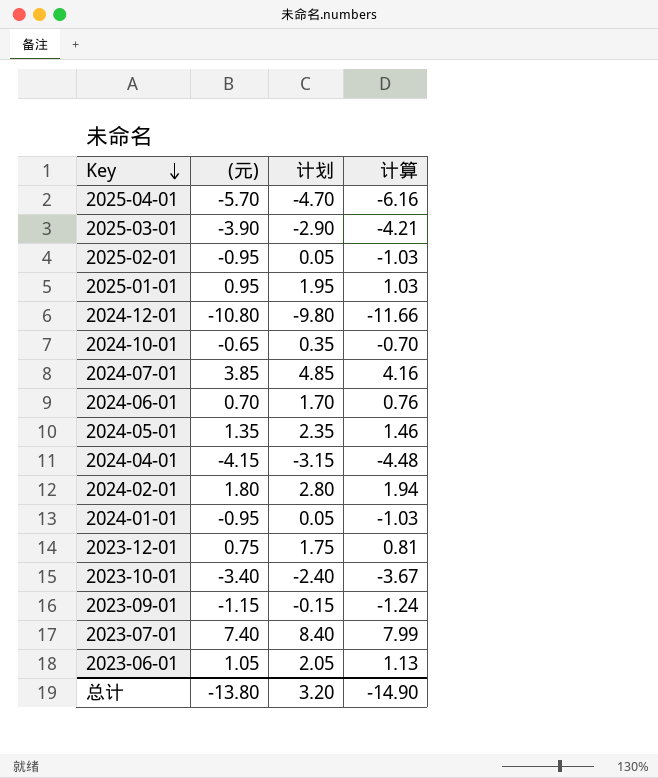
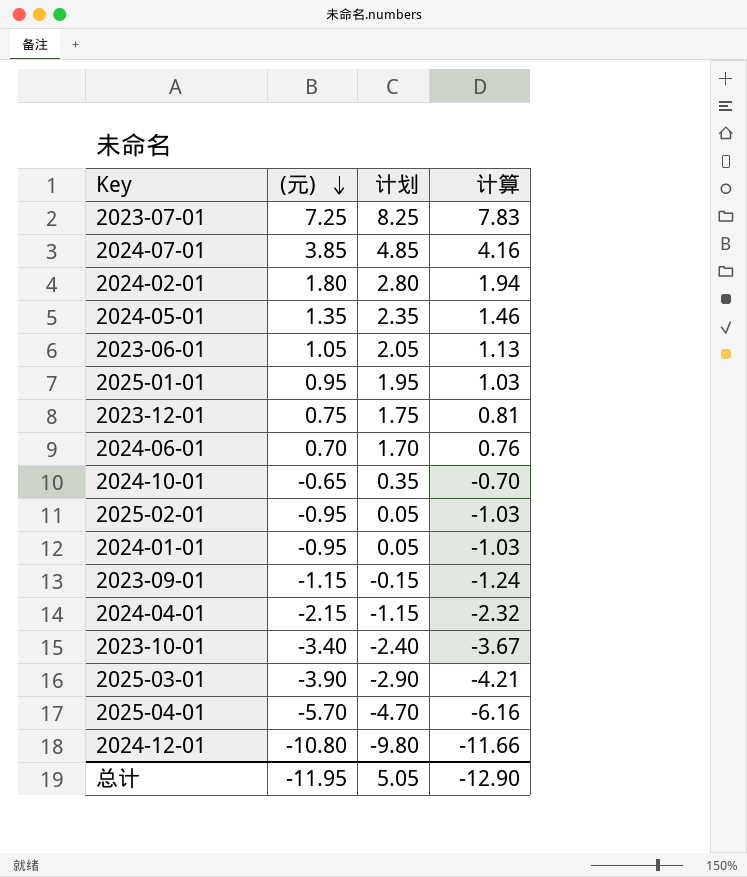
row order: Key descending -> (元) descending
2023-07-01 | (元): 7.40 -> 7.25
2023-07-01 | 计划: 8.40 -> 8.25
2023-07-01 | 计算: 7.99 -> 7.83
2024-04-01 | (元): -4.15 -> -2.15
2024-04-01 | 计划: -3.15 -> -1.15
2024-04-01 | 计算: -4.48 -> -2.32
总计 | (元): -13.80 -> -11.95
总计 | 计划: 3.20 -> 5.05
总计 | 计算: -14.90 -> -12.90

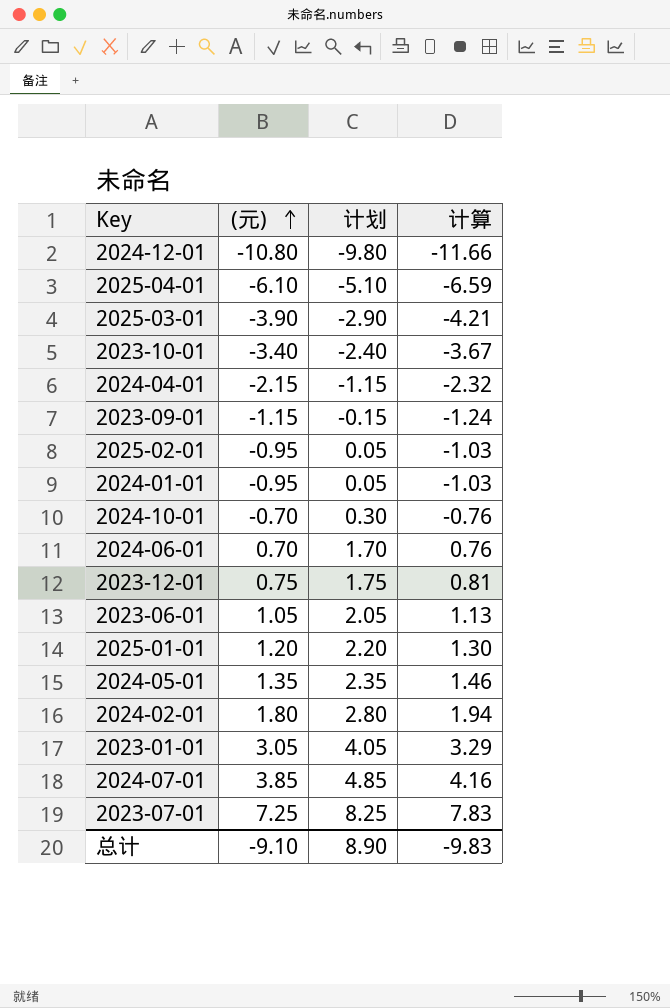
row order: (元) descending -> (元) ascending
2025-04-01 | (元): -5.70 -> -6.10
2025-04-01 | 计划: -4.70 -> -5.10
2025-04-01 | 计算: -6.16 -> -6.59
2024-10-01 | (元): -0.65 -> -0.70
2024-10-01 | 计划: 0.35 -> 0.30
2024-10-01 | 计算: -0.70 -> -0.76
2025-01-01 | (元): 0.95 -> 1.20
2025-01-01 | 计划: 1.95 -> 2.20
2025-01-01 | 计算: 1.03 -> 1.30
row 2023-01-01: none -> 3.05 | 4.05 | 3.29
总计 | (元): -11.95 -> -9.10
总计 | 计划: 5.05 -> 8.90
总计 | 计算: -12.90 -> -9.83

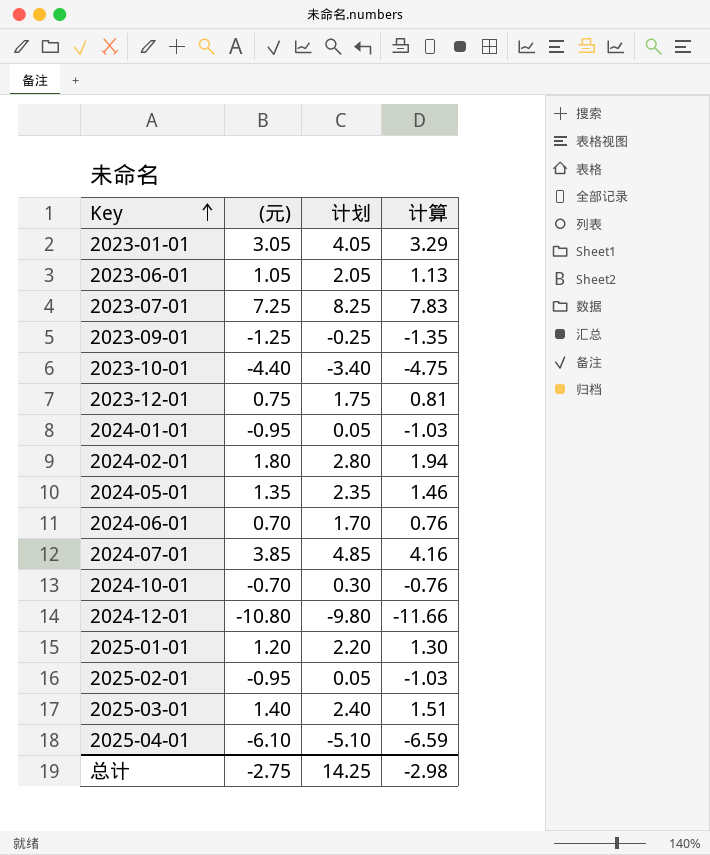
row order: (元) ascending -> Key ascending
row 2024-04-01: -2.15 | -1.15 | -2.32 -> none
2023-09-01 | (元): -1.15 -> -1.25
2023-09-01 | 计划: -0.15 -> -0.25
2023-09-01 | 计算: -1.24 -> -1.35
2023-10-01 | (元): -3.40 -> -4.40
2023-10-01 | 计划: -2.40 -> -3.40
2023-10-01 | 计算: -3.67 -> -4.75
2025-03-01 | (元): -3.90 -> 1.40
2025-03-01 | 计划: -2.90 -> 2.40
2025-03-01 | 计算: -4.21 -> 1.51
总计 | (元): -9.10 -> -2.75
总计 | 计划: 8.90 -> 14.25
总计 | 计算: -9.83 -> -2.98

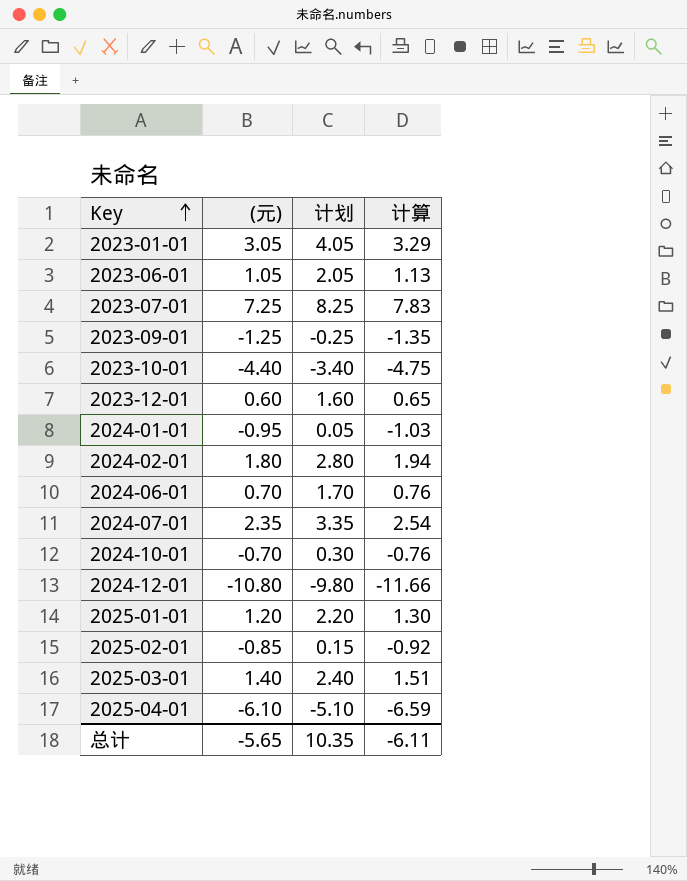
row 2024-05-01: 1.35 | 2.35 | 1.46 -> none
2023-12-01 | (元): 0.75 -> 0.60
2023-12-01 | 计划: 1.75 -> 1.60
2023-12-01 | 计算: 0.81 -> 0.65
2024-07-01 | (元): 3.85 -> 2.35
2024-07-01 | 计划: 4.85 -> 3.35
2024-07-01 | 计算: 4.16 -> 2.54
2025-02-01 | (元): -0.95 -> -0.85
2025-02-01 | 计划: 0.05 -> 0.15
2025-02-01 | 计算: -1.03 -> -0.92
总计 | (元): -2.75 -> -5.65
总计 | 计划: 14.25 -> 10.35
总计 | 计算: -2.98 -> -6.11

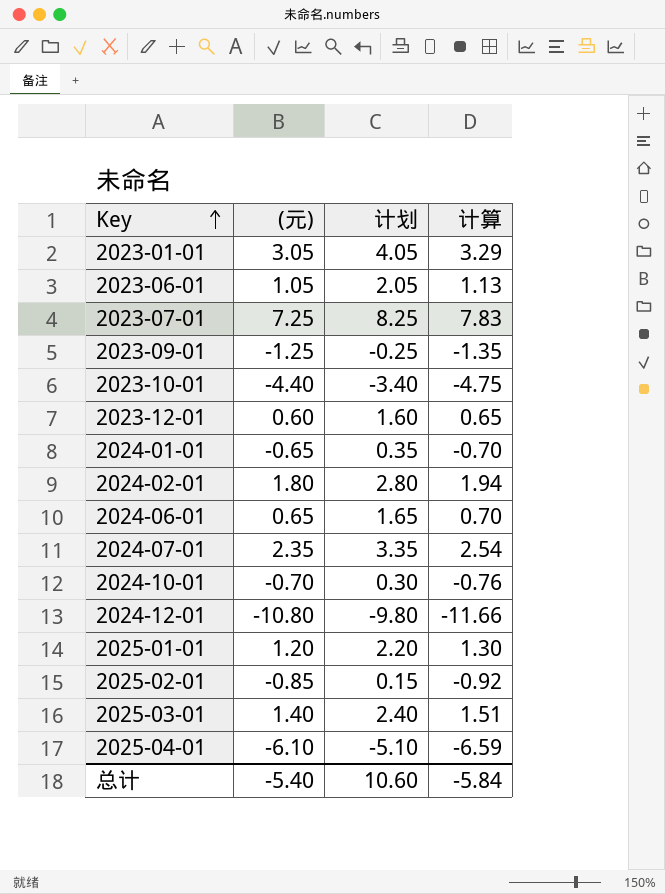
2024-01-01 | (元): -0.95 -> -0.65
2024-01-01 | 计划: 0.05 -> 0.35
2024-01-01 | 计算: -1.03 -> -0.70
2024-06-01 | (元): 0.70 -> 0.65
2024-06-01 | 计划: 1.70 -> 1.65
2024-06-01 | 计算: 0.76 -> 0.70
总计 | (元): -5.65 -> -5.40
总计 | 计划: 10.35 -> 10.60
总计 | 计算: -6.11 -> -5.84

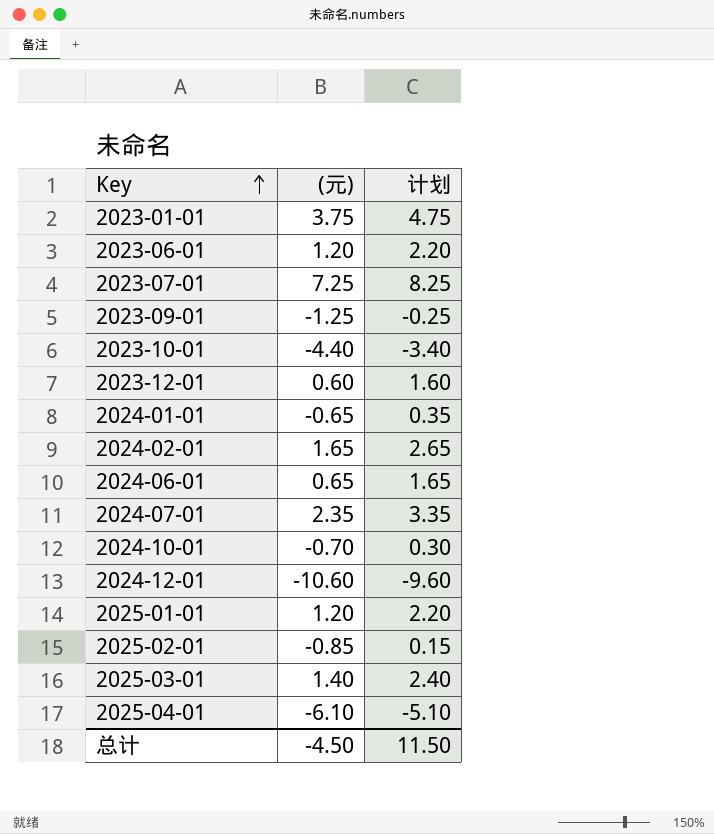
column 计算 | formula: [(元)] * 1.08 -> none
2023-01-01 | (元): 3.05 -> 3.75
2023-01-01 | 计划: 4.05 -> 4.75
2023-06-01 | (元): 1.05 -> 1.20
2023-06-01 | 计划: 2.05 -> 2.20
2024-02-01 | (元): 1.80 -> 1.65
2024-02-01 | 计划: 2.80 -> 2.65
2024-12-01 | (元): -10.80 -> -10.60
2024-12-01 | 计划: -9.80 -> -9.60
总计 | (元): -5.40 -> -4.50
总计 | 计划: 10.60 -> 11.50

